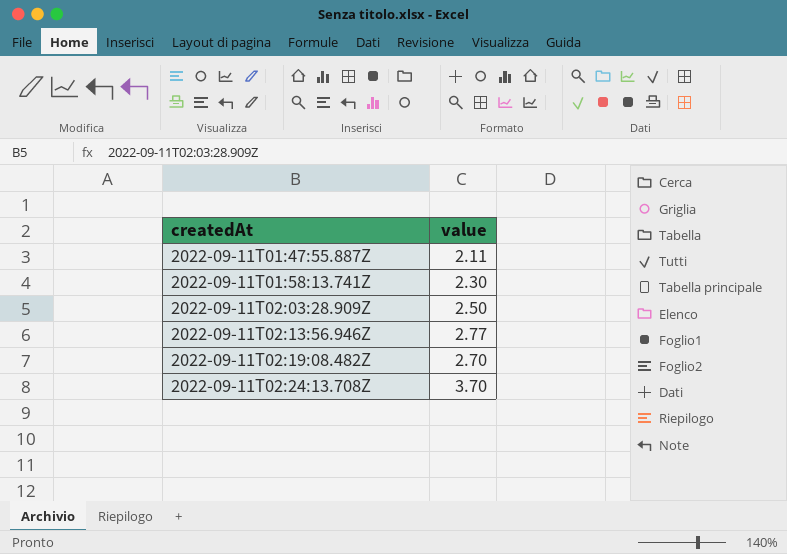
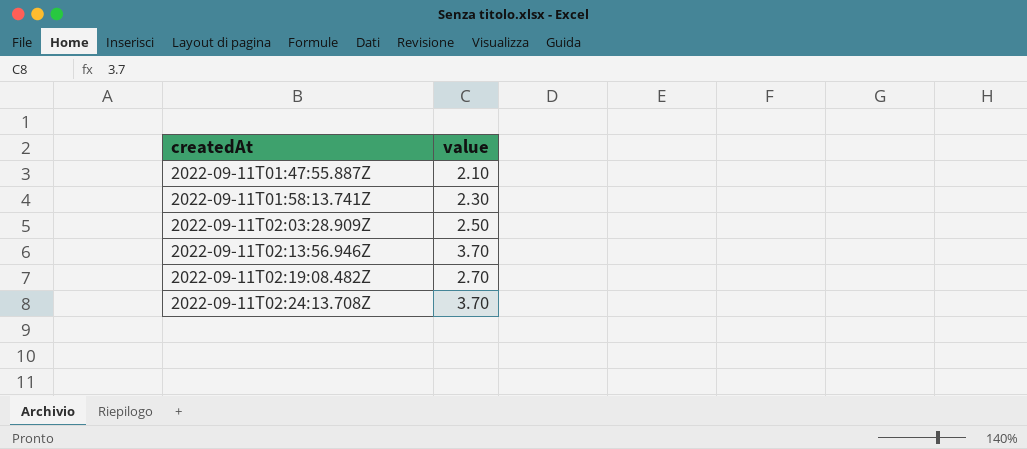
2022-09-11T01:47:55.887Z | value: 2.11 -> 2.10
2022-09-11T02:13:56.946Z | value: 2.77 -> 3.70

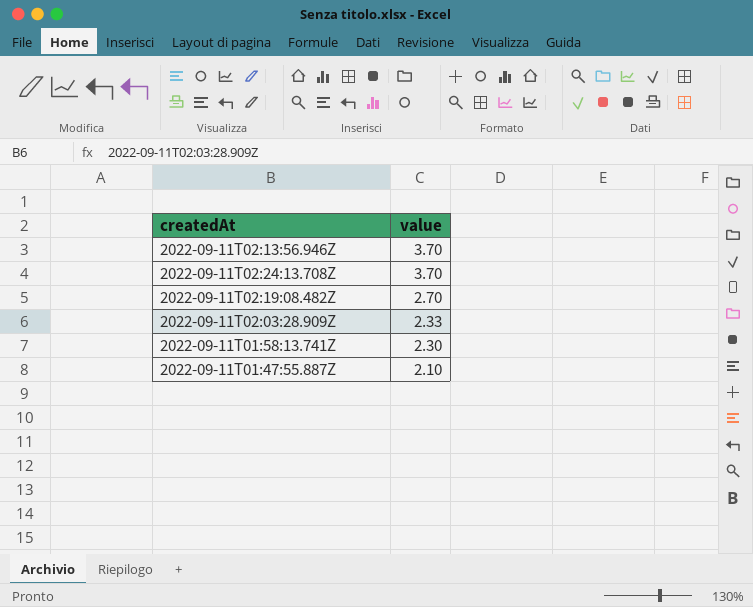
row order: createdAt ascending -> value descending
2022-09-11T02:03:28.909Z | value: 2.50 -> 2.33

